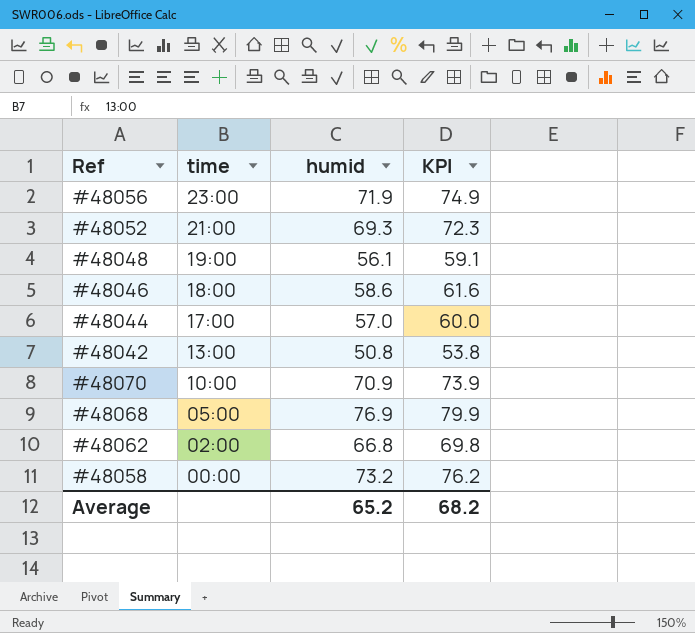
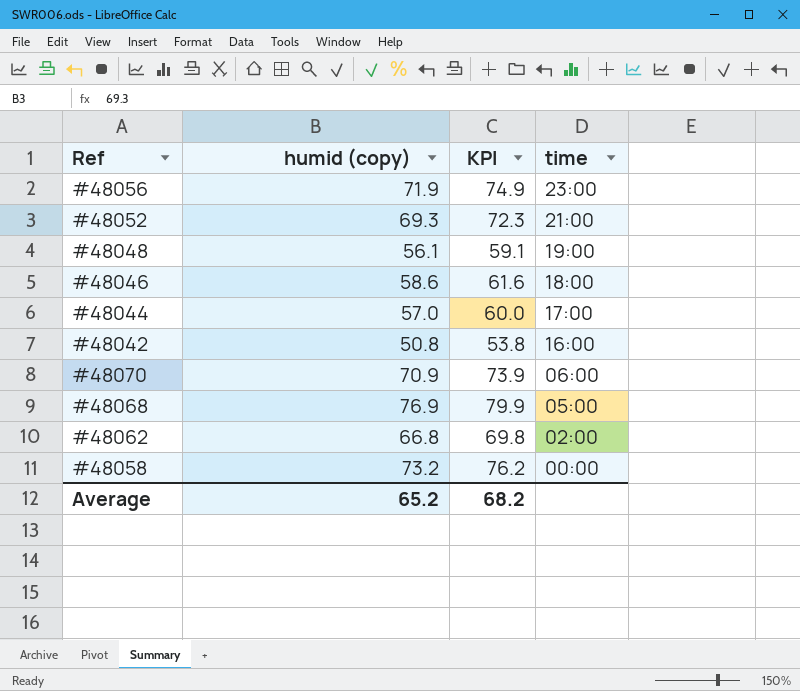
column name: humid -> humid (copy)
column time | position: 2 -> 4
#48042 | time: 13:00 -> 16:00
#48070 | time: 10:00 -> 06:00

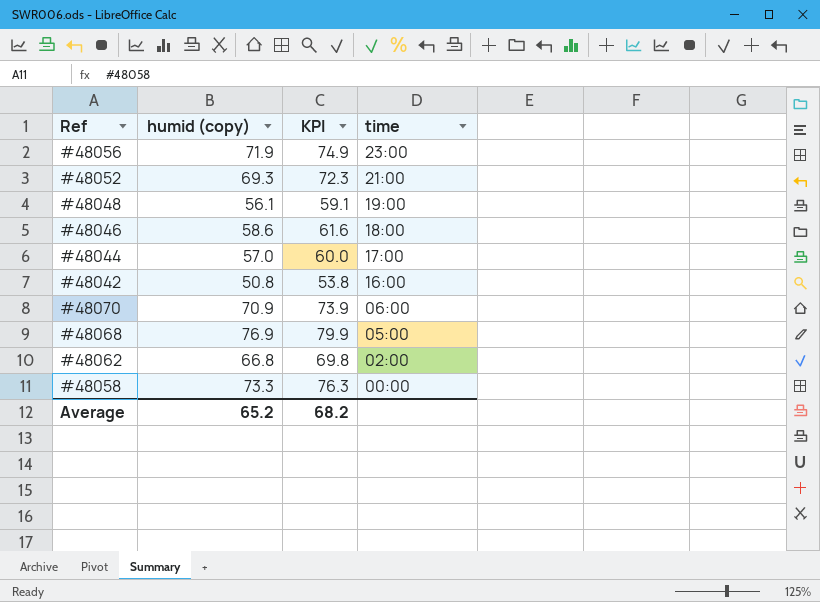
#48058 | humid (copy): 73.2 -> 73.3
#48058 | KPI: 76.2 -> 76.3

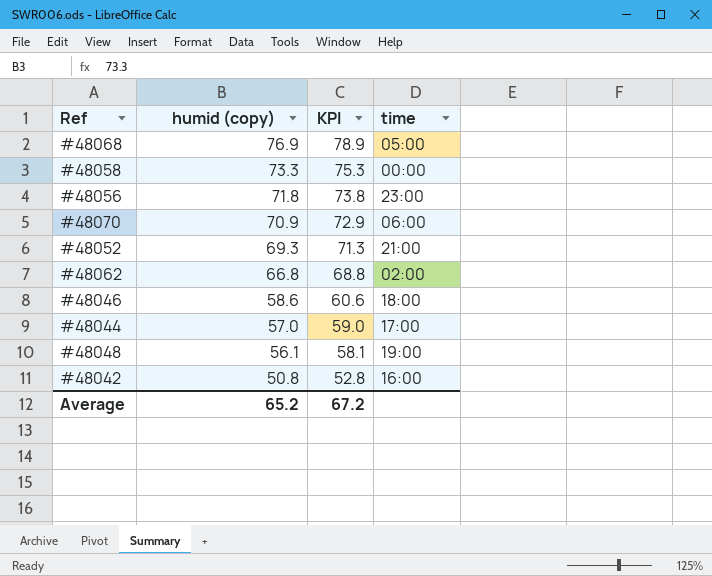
row order: time descending -> humid (copy) descending
column KPI | formula: [humid (copy)] + 3 -> [humid (copy)] + 2
#48056 | humid (copy): 71.9 -> 71.8
Average | KPI: 68.2 -> 67.2

